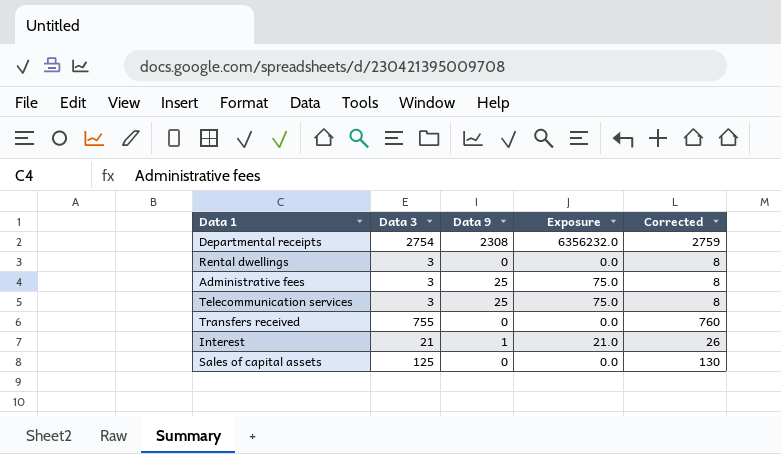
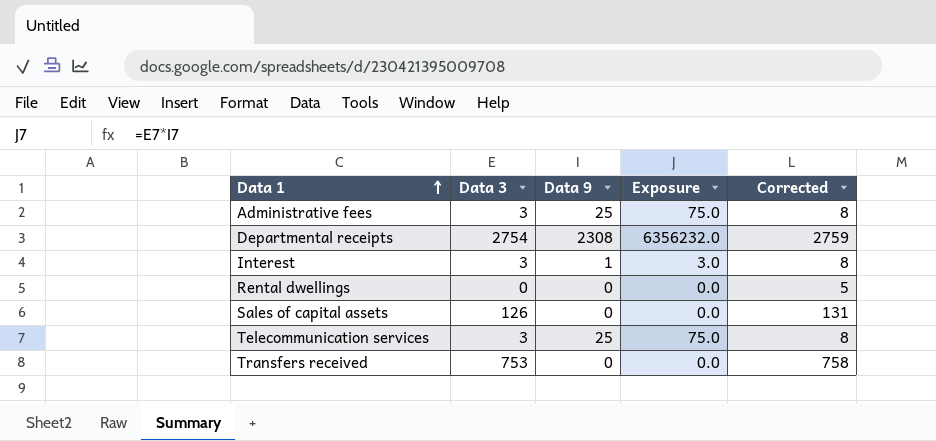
row order: none -> Data 1 ascending
Interest | Data 3: 21 -> 3
Interest | Exposure: 21.0 -> 3.0
Interest | Corrected: 26 -> 8
Rental dwellings | Data 3: 3 -> 0
Rental dwellings | Corrected: 8 -> 5
Sales of capital assets | Data 3: 125 -> 126
Sales of capital assets | Corrected: 130 -> 131
Transfers received | Data 3: 755 -> 753
Transfers received | Corrected: 760 -> 758

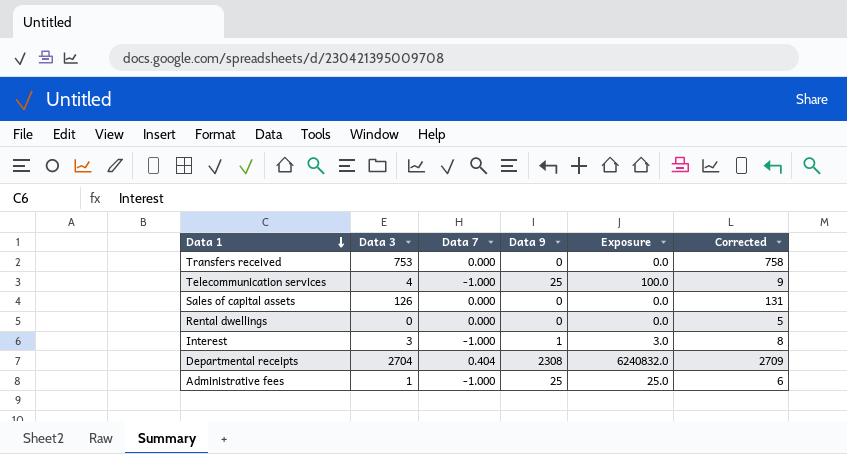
row order: Data 1 ascending -> Data 1 descending
column Data 7 | position: none -> 3
Telecommunication services | Data 3: 3 -> 4
Telecommunication services | Exposure: 75.0 -> 100.0
Telecommunication services | Corrected: 8 -> 9
Departmental receipts | Data 3: 2754 -> 2704
Departmental receipts | Exposure: 6356232.0 -> 6240832.0
Departmental receipts | Corrected: 2759 -> 2709
Administrative fees | Data 3: 3 -> 1
Administrative fees | Exposure: 75.0 -> 25.0
Administrative fees | Corrected: 8 -> 6

